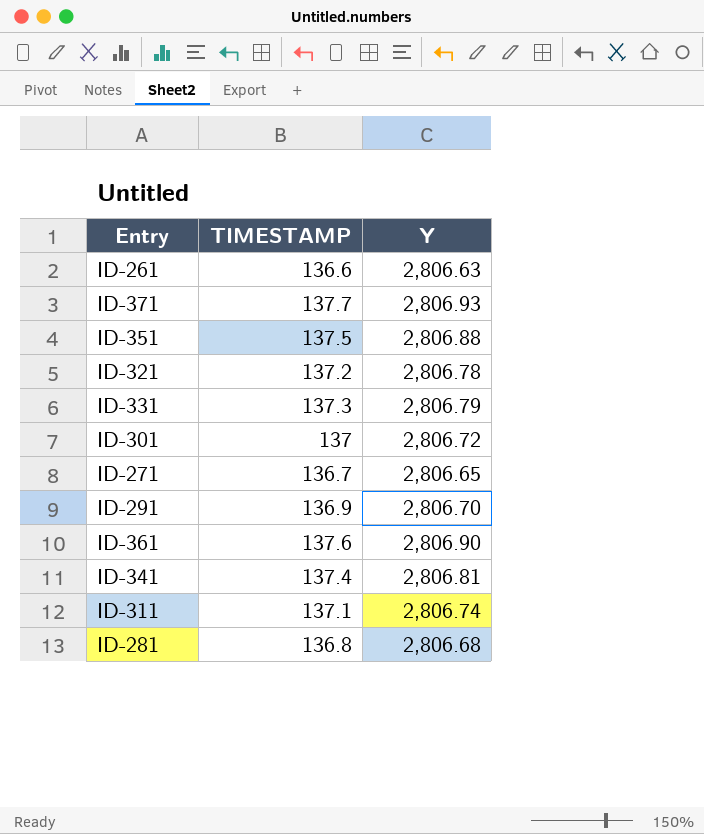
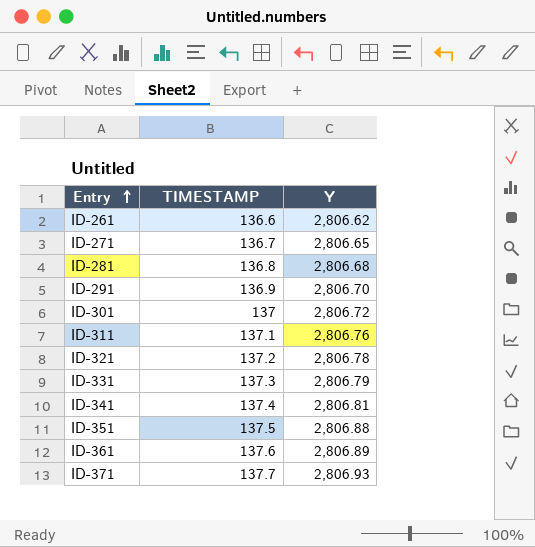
row order: none -> Entry ascending
ID-261 | Y: 2,806.63 -> 2,806.62
ID-311 | Y: 2,806.74 -> 2,806.76
ID-361 | Y: 2,806.90 -> 2,806.89

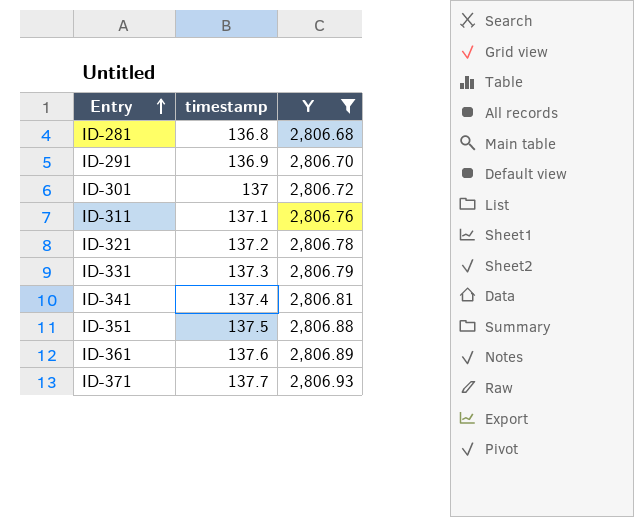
filter: none -> Y >= 2,806.68
column name: TIMESTAMP -> timestamp

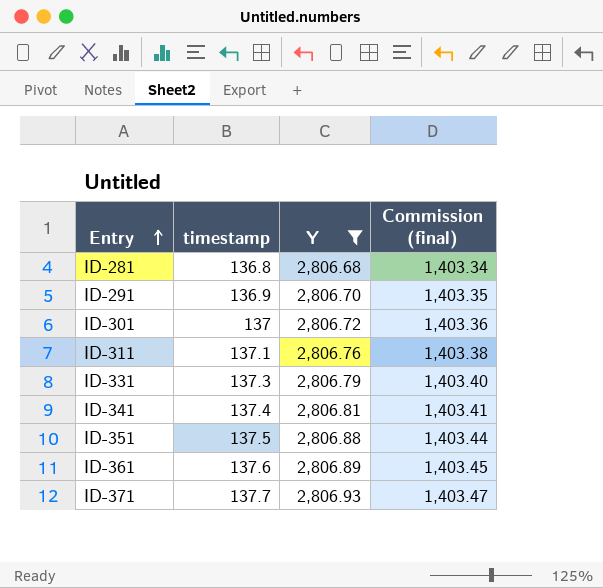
column Commission (final) | formula: none -> [Y] * 0.5
row ID-321: 137.2 | 2,806.78 -> none

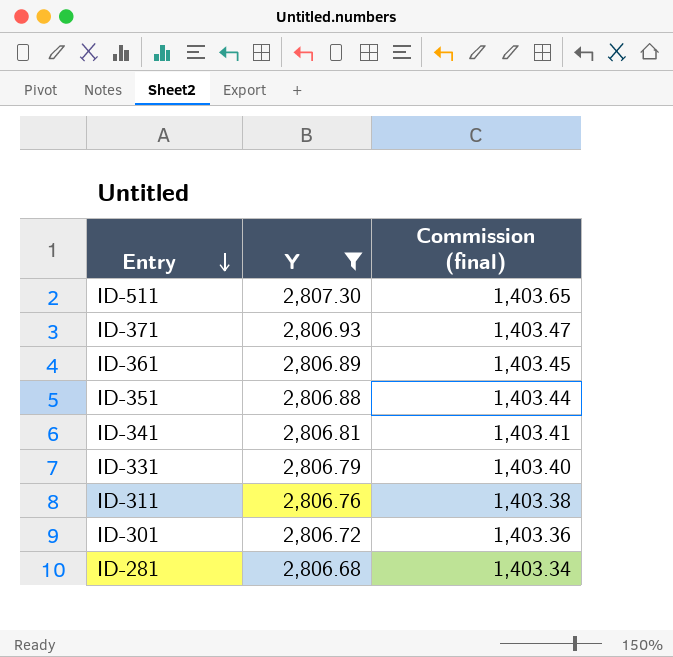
row order: Entry ascending -> Entry descending
column timestamp | position: 2 -> none
row ID-291: 136.9 | 2,806.70 | 1,403.35 -> none
row ID-511: none -> 2,807.30 | 1,403.65

